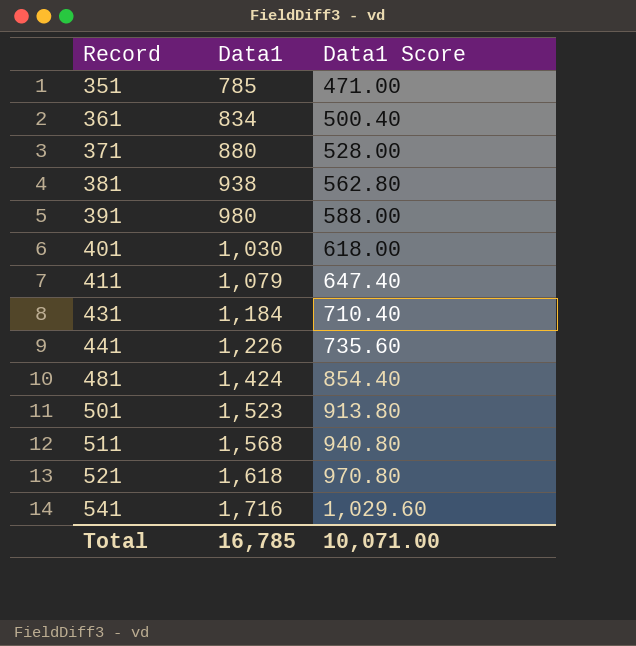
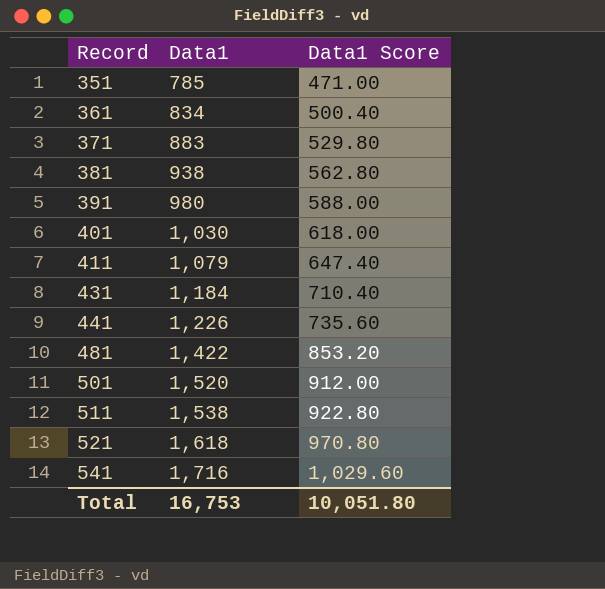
371 | Data1: 880 -> 883
371 | Data1 Score: 528.00 -> 529.80
481 | Data1: 1,424 -> 1,422
481 | Data1 Score: 854.40 -> 853.20
501 | Data1: 1,523 -> 1,520
501 | Data1 Score: 913.80 -> 912.00
511 | Data1: 1,568 -> 1,538
511 | Data1 Score: 940.80 -> 922.80
Total | Data1: 16,785 -> 16,753
Total | Data1 Score: 10,071.00 -> 10,051.80

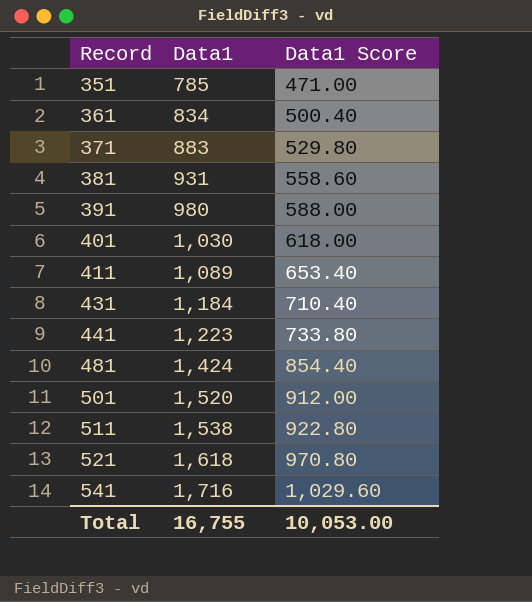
381 | Data1: 938 -> 931
381 | Data1 Score: 562.80 -> 558.60
411 | Data1: 1,079 -> 1,089
411 | Data1 Score: 647.40 -> 653.40
441 | Data1: 1,226 -> 1,223
441 | Data1 Score: 735.60 -> 733.80
481 | Data1: 1,422 -> 1,424
481 | Data1 Score: 853.20 -> 854.40
Total | Data1: 16,753 -> 16,755
Total | Data1 Score: 10,051.80 -> 10,053.00

